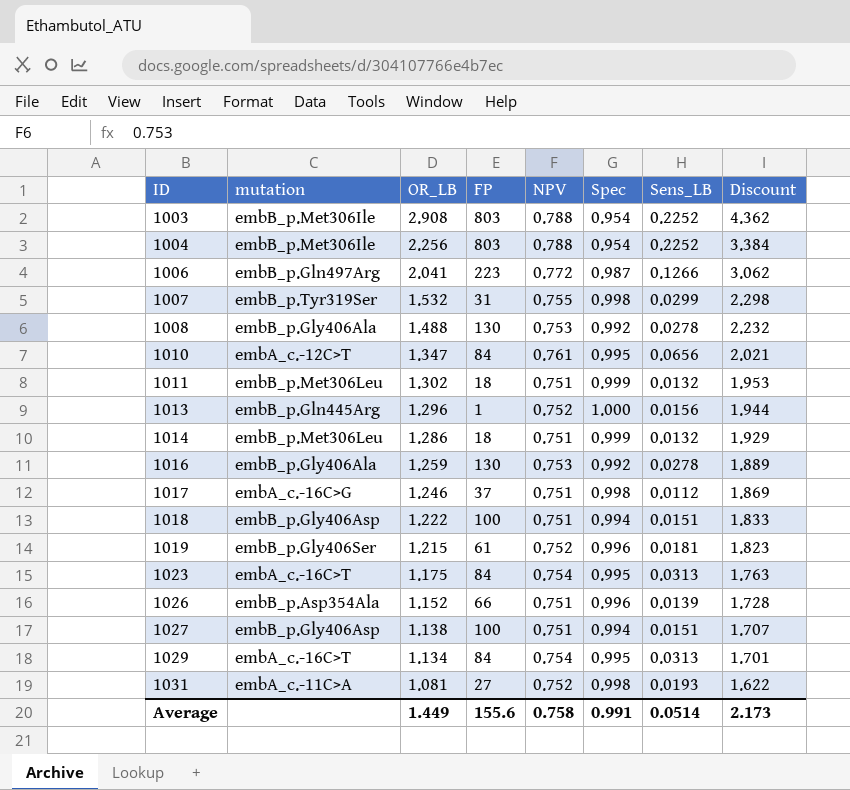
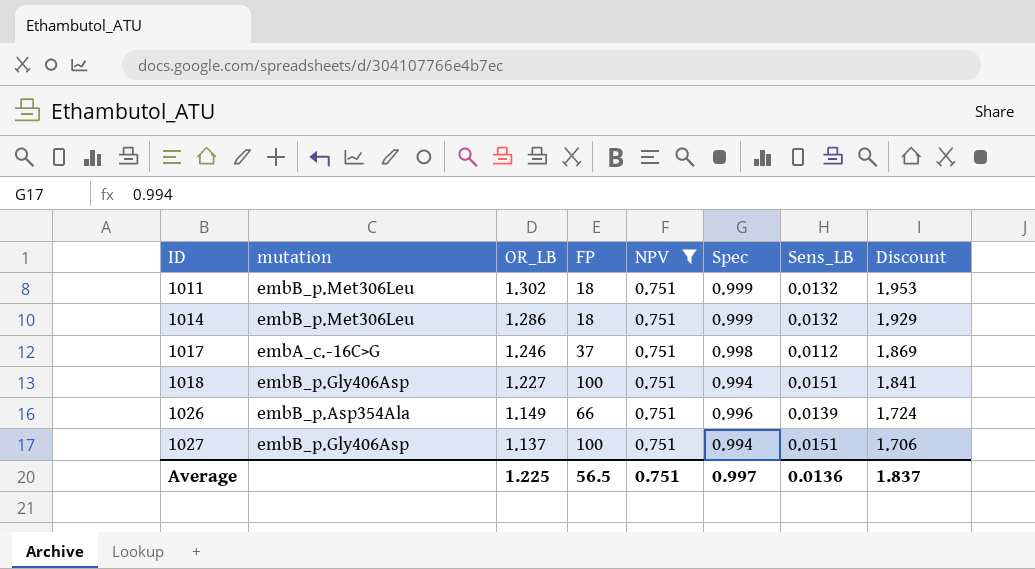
filter: none -> NPV = 0.751
1018 | OR_LB: 1.222 -> 1.227
1018 | Discount: 1.833 -> 1.841
1026 | OR_LB: 1.152 -> 1.149
1026 | Discount: 1.728 -> 1.724
1027 | OR_LB: 1.138 -> 1.137
1027 | Discount: 1.707 -> 1.706
Average | OR_LB: 1.449 -> 1.225
Average | FP: 155.6 -> 56.5
Average | NPV: 0.758 -> 0.751
Average | Spec: 0.991 -> 0.997
Average | Sens_LB: 0.0514 -> 0.0136
Average | Discount: 2.173 -> 1.837

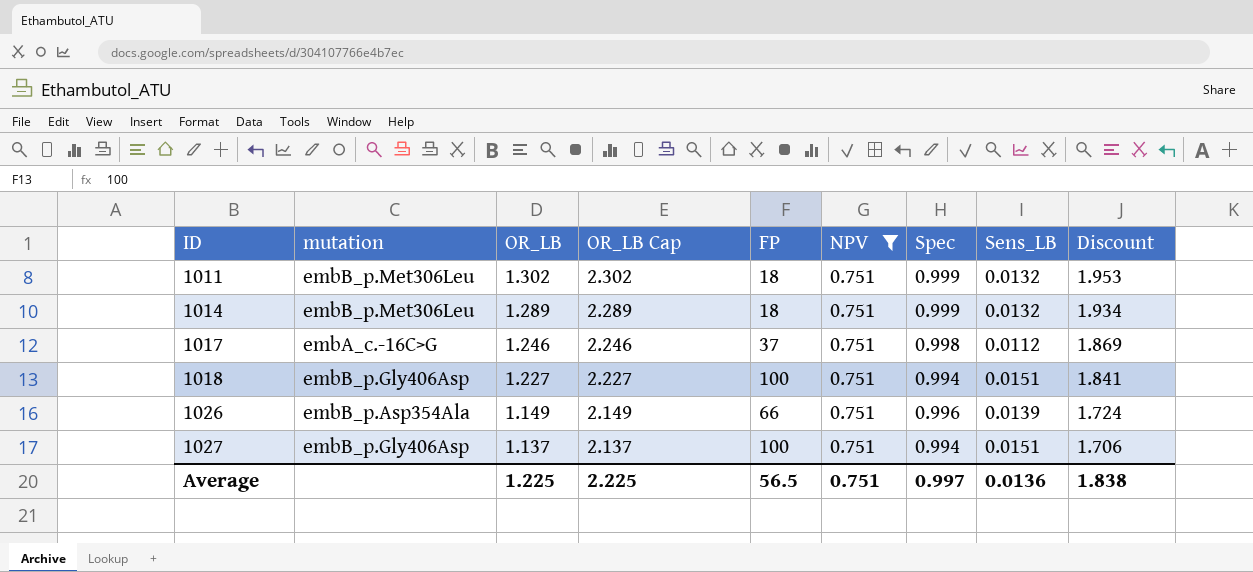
column OR_LB Cap | formula: none -> [OR_LB] + 1
1014 | OR_LB: 1.286 -> 1.289
1014 | Discount: 1.929 -> 1.934
Average | Discount: 1.837 -> 1.838

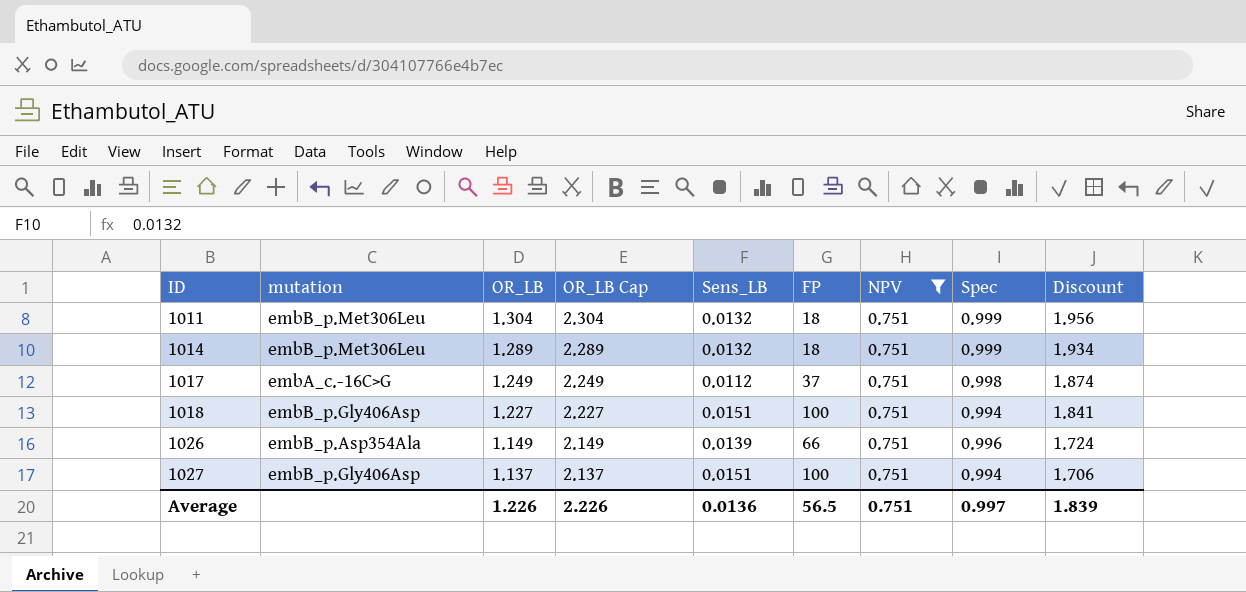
column Sens_LB | position: 8 -> 5
1011 | OR_LB: 1.302 -> 1.304
1011 | OR_LB Cap: 2.302 -> 2.304
1011 | Discount: 1.953 -> 1.956
1017 | OR_LB: 1.246 -> 1.249
1017 | OR_LB Cap: 2.246 -> 2.249
1017 | Discount: 1.869 -> 1.874
Average | OR_LB: 1.225 -> 1.226
Average | OR_LB Cap: 2.225 -> 2.226
Average | Discount: 1.838 -> 1.839

